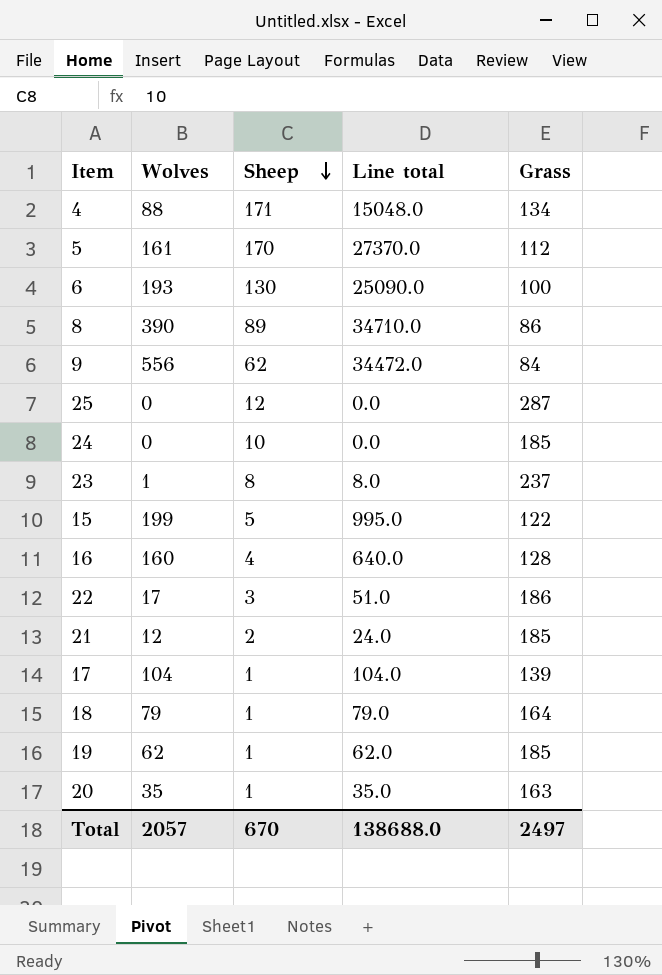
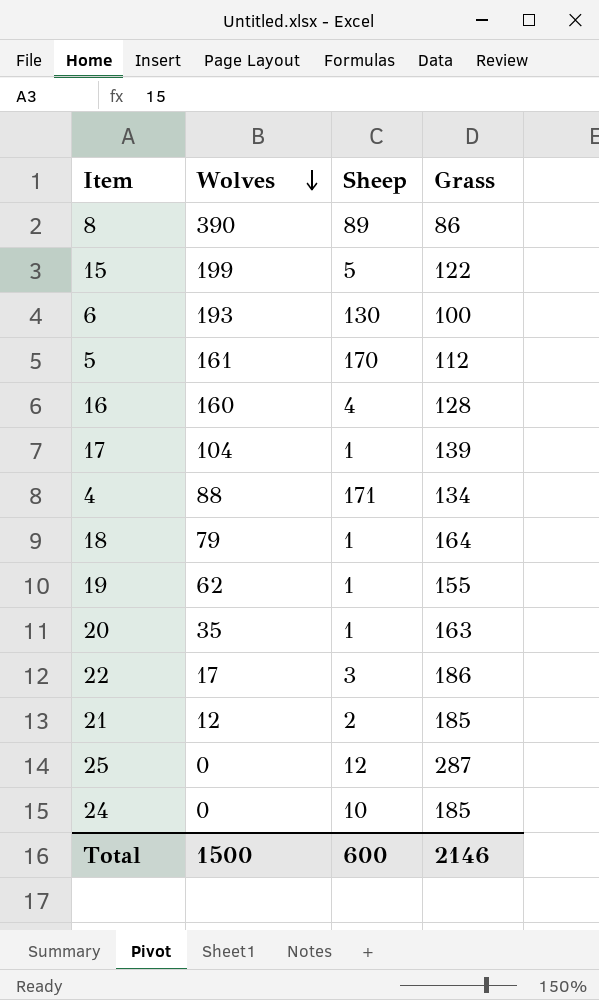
row order: Sheep descending -> Wolves descending
column Line total | formula: [Wolves] * [Sheep] -> none
row 9: 556 | 62 | 34472.0 | 84 -> none
row 23: 1 | 8 | 8.0 | 237 -> none
19 | Grass: 185 -> 155
Total | Wolves: 2057 -> 1500
Total | Sheep: 670 -> 600
Total | Grass: 2497 -> 2146

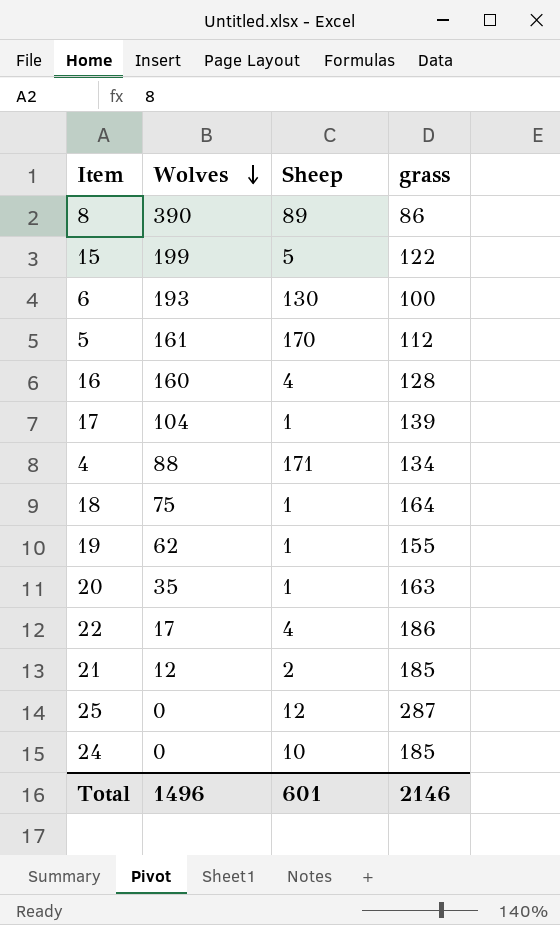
column name: Grass -> grass
18 | Wolves: 79 -> 75
22 | Sheep: 3 -> 4
Total | Wolves: 1500 -> 1496
Total | Sheep: 600 -> 601

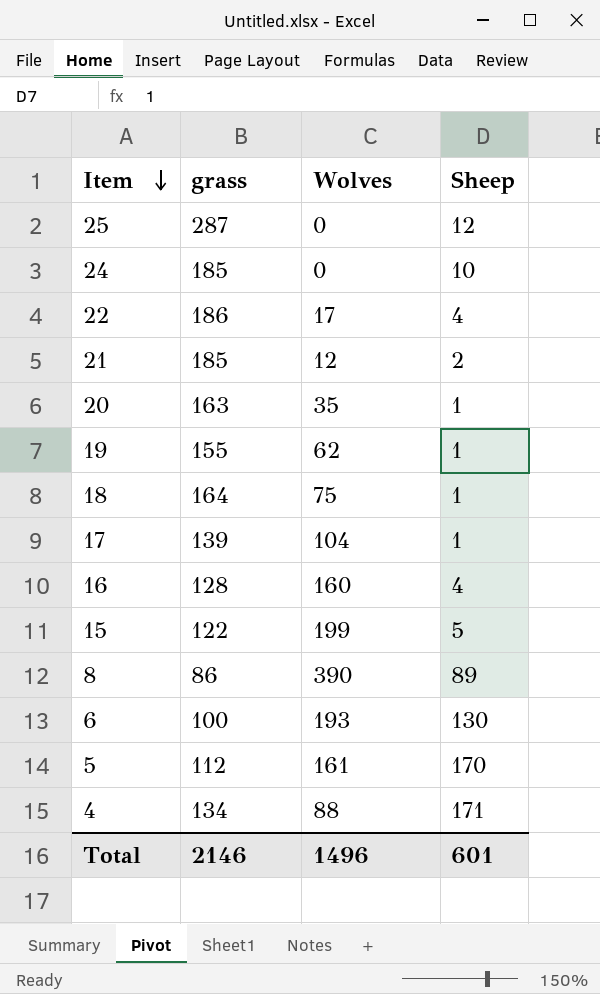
row order: Wolves descending -> Item descending
column grass | position: 4 -> 2

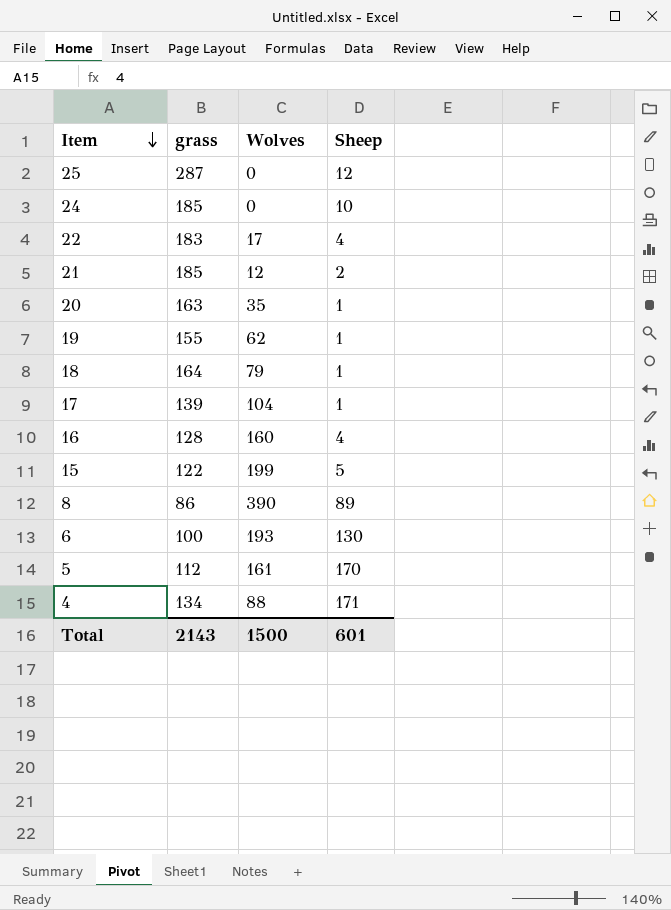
22 | grass: 186 -> 183
18 | Wolves: 75 -> 79
Total | grass: 2146 -> 2143
Total | Wolves: 1496 -> 1500

